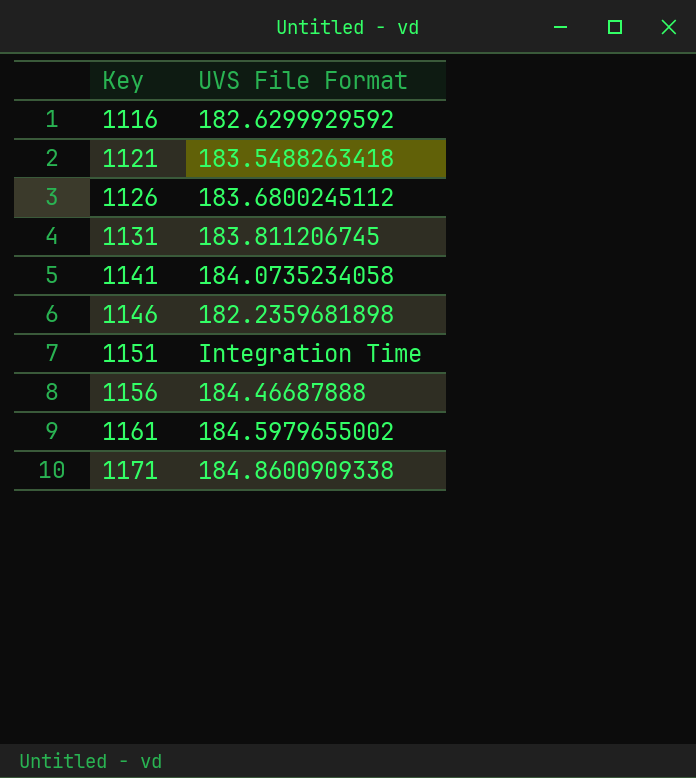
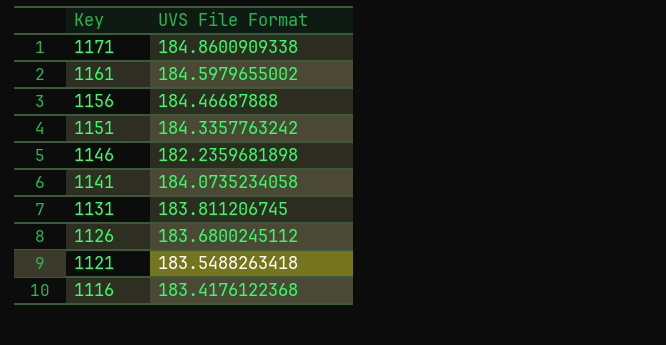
row order: Key ascending -> Key descending
1151 | UVS File Format: Integration Time -> 184.3357763242
1116 | UVS File Format: 182.6299929592 -> 183.4176122368

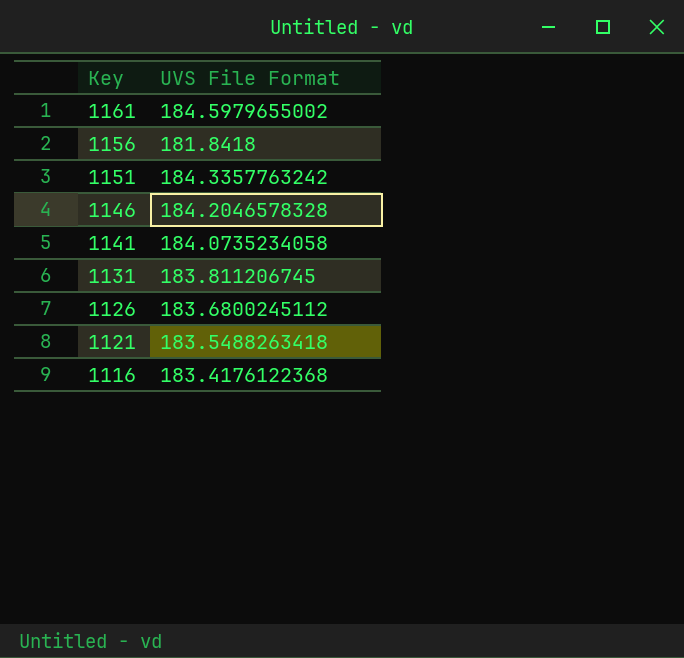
row 1171: 184.8600909338 -> none
1156 | UVS File Format: 184.46687888 -> 181.8418
1146 | UVS File Format: 182.2359681898 -> 184.2046578328

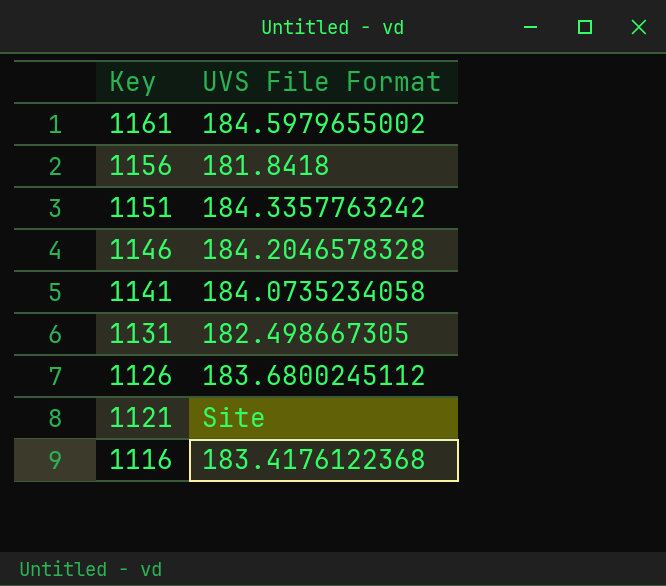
1131 | UVS File Format: 183.811206745 -> 182.498667305
1121 | UVS File Format: 183.5488263418 -> Site

